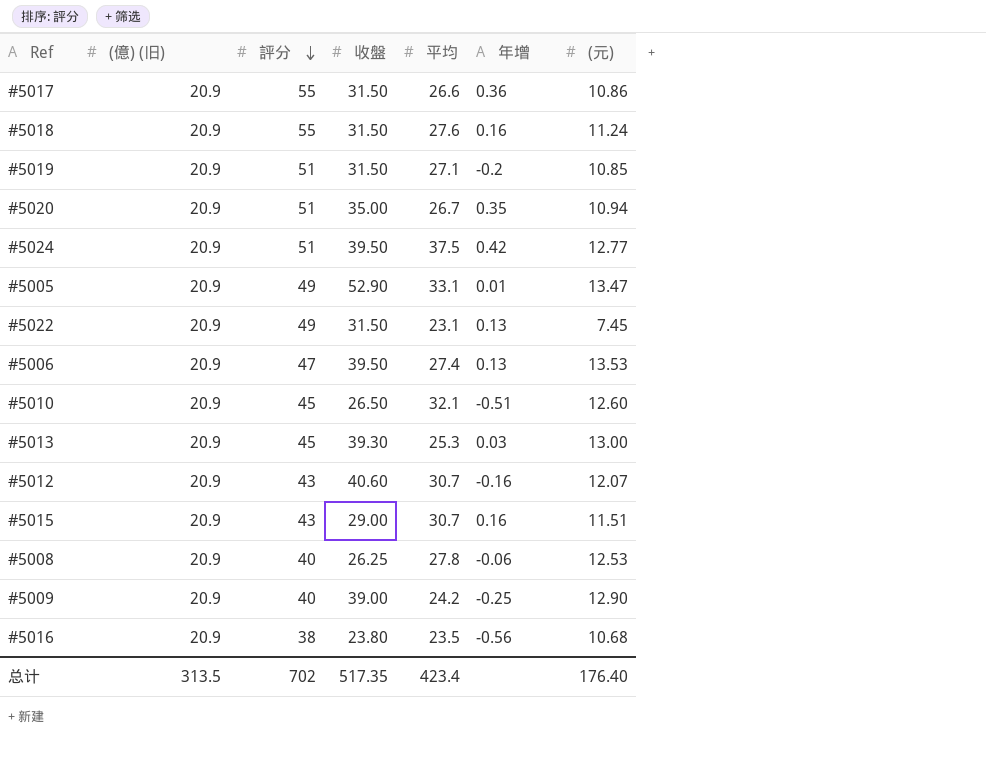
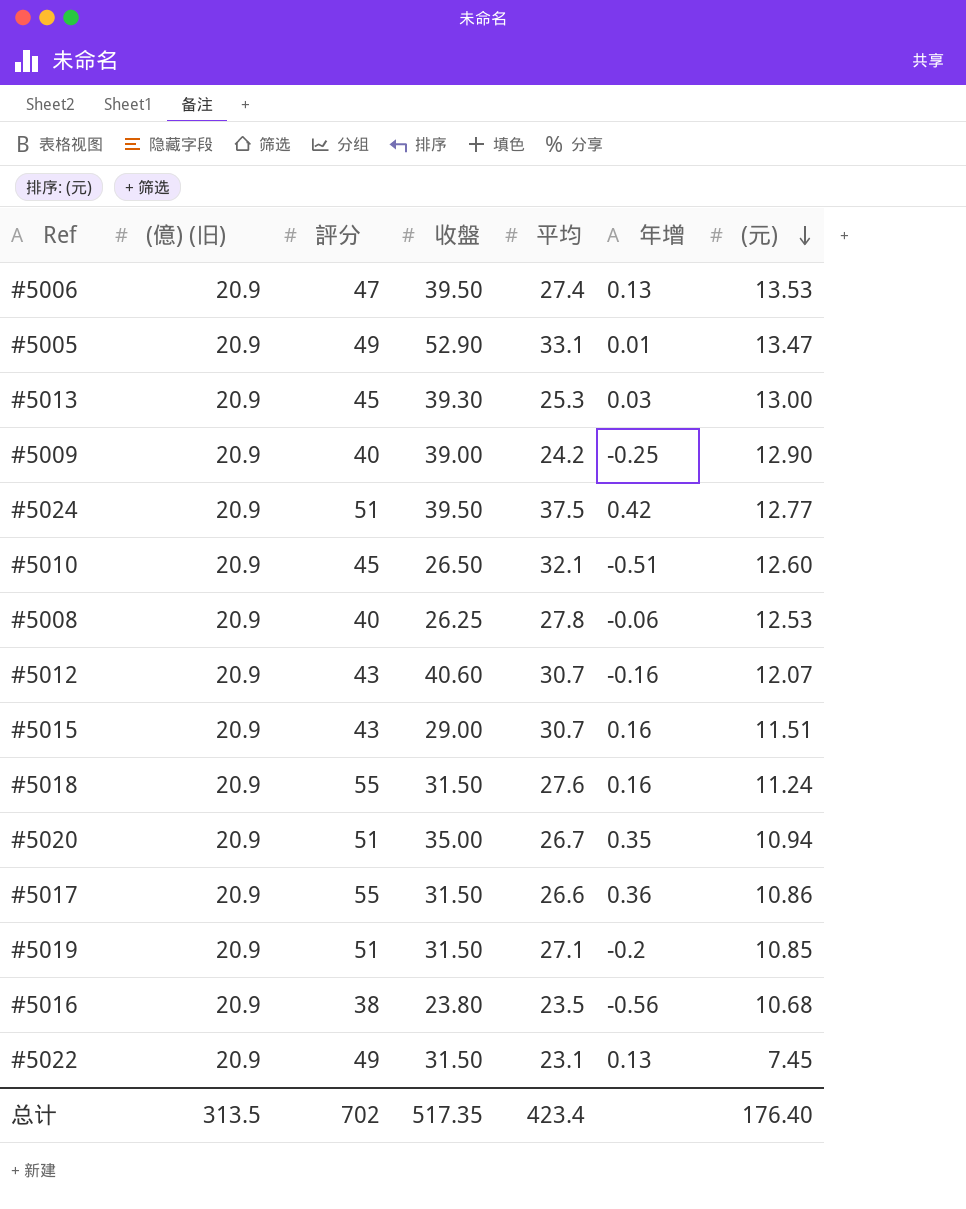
row order: 評分 descending -> (元) descending

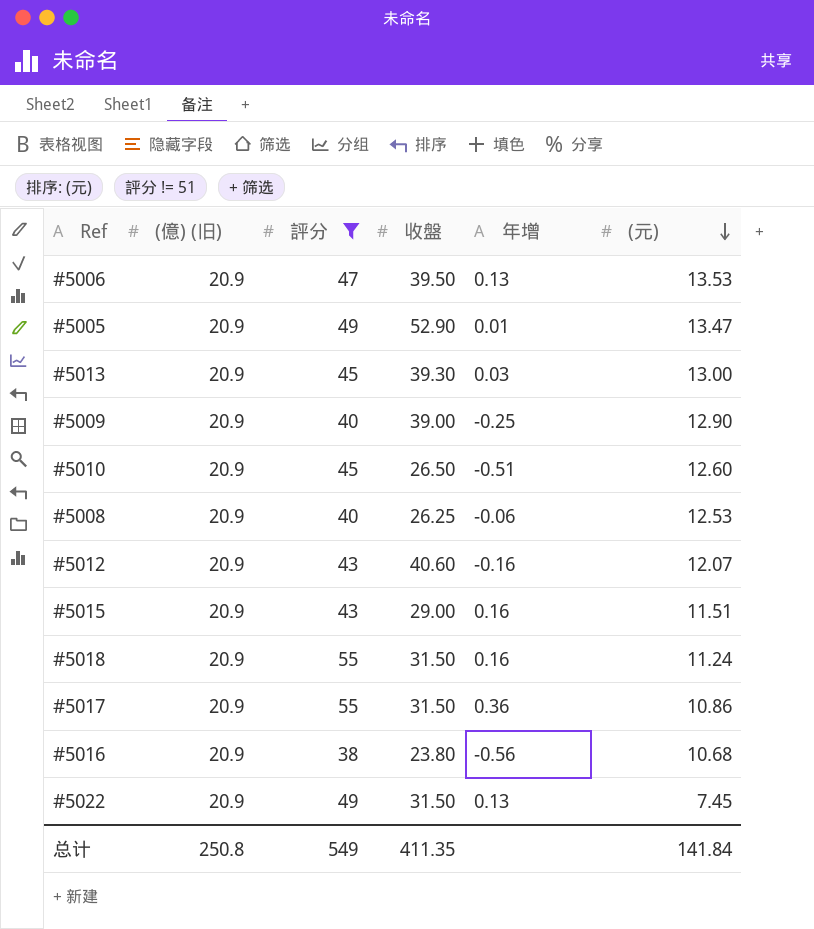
filter: none -> 評分 != 51
column 平均 | position: 5 -> none
总计 | (億) (旧): 313.5 -> 250.8
总计 | 評分: 702 -> 549
总计 | 收盤: 517.35 -> 411.35
总计 | (元): 176.40 -> 141.84

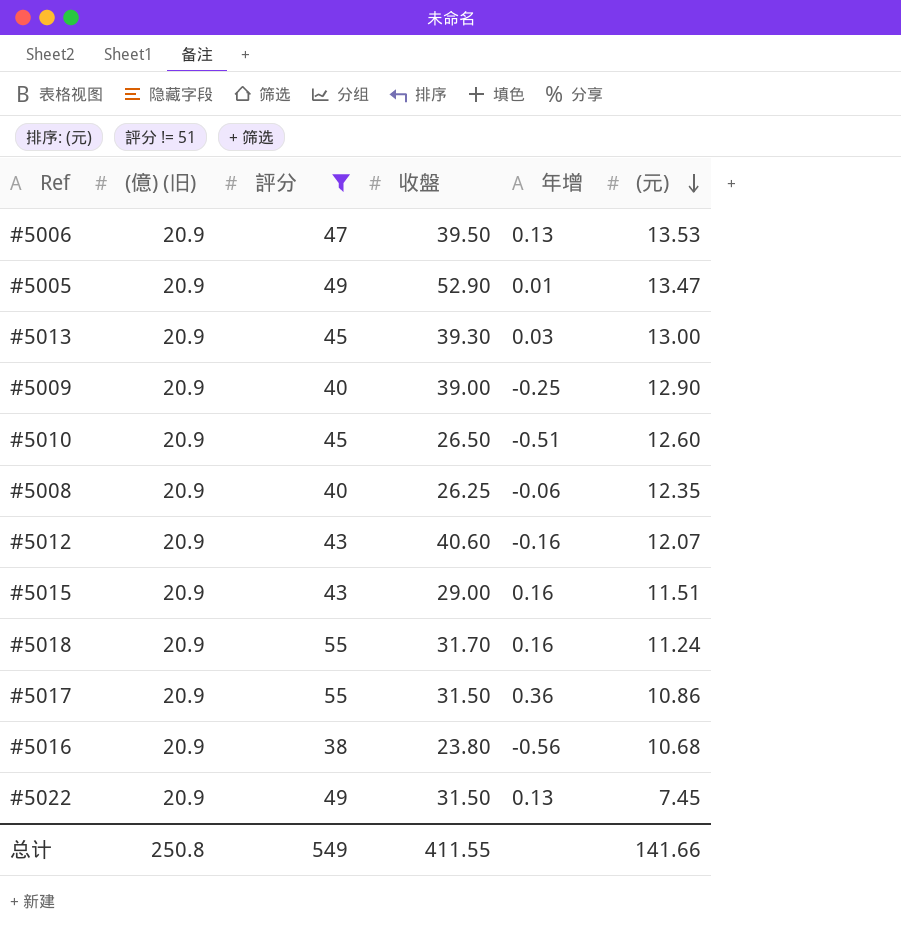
#5008 | (元): 12.53 -> 12.35
#5018 | 收盤: 31.50 -> 31.70
总计 | 收盤: 411.35 -> 411.55
总计 | (元): 141.84 -> 141.66

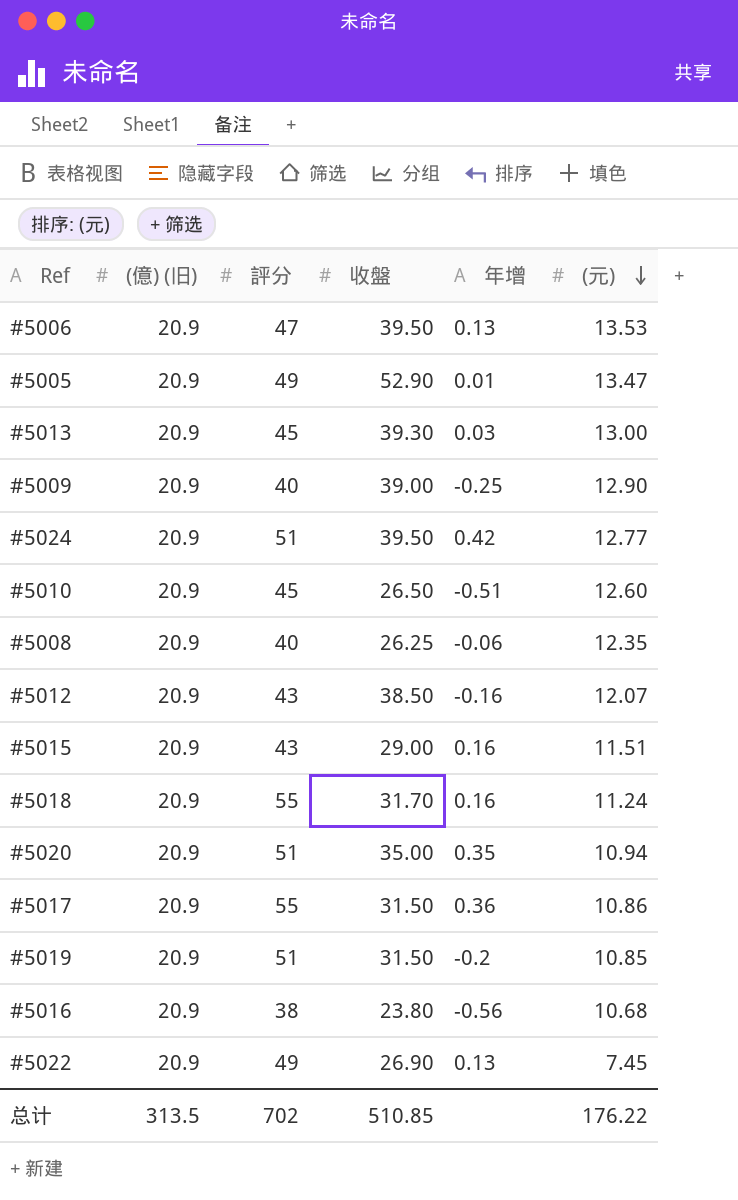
filter: 評分 != 51 -> none
#5012 | 收盤: 40.60 -> 38.50
#5022 | 收盤: 31.50 -> 26.90
总计 | (億) (旧): 250.8 -> 313.5
总计 | 評分: 549 -> 702
总计 | 收盤: 411.55 -> 510.85
总计 | (元): 141.66 -> 176.22

